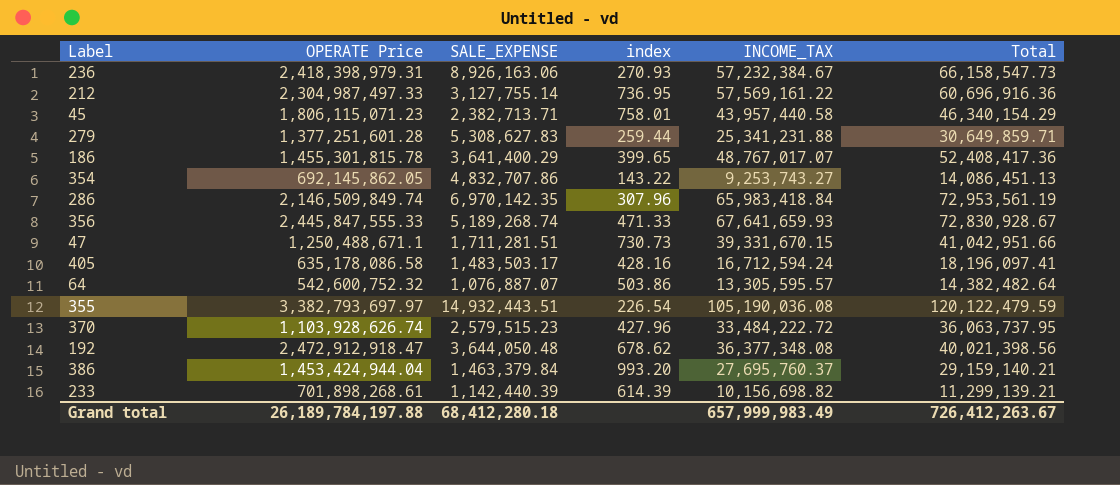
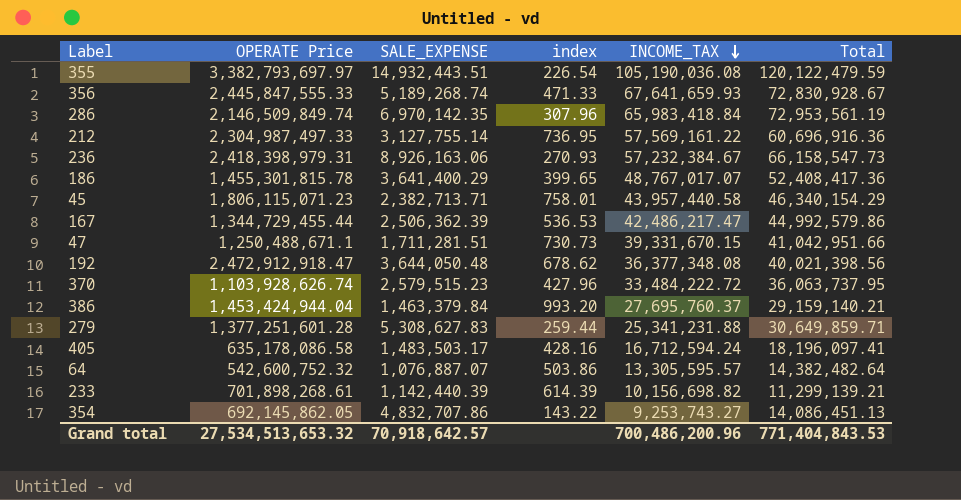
row order: none -> INCOME_TAX descending
row 167: none -> 1,344,729,455.44 | 2,506,362.39 | 536.53 | 42,486,217.47 | 44,992,579.86
Grand total | OPERATE Price: 26,189,784,197.88 -> 27,534,513,653.32
Grand total | SALE_EXPENSE: 68,412,280.18 -> 70,918,642.57
Grand total | INCOME_TAX: 657,999,983.49 -> 700,486,200.96
Grand total | Total: 726,412,263.67 -> 771,404,843.53

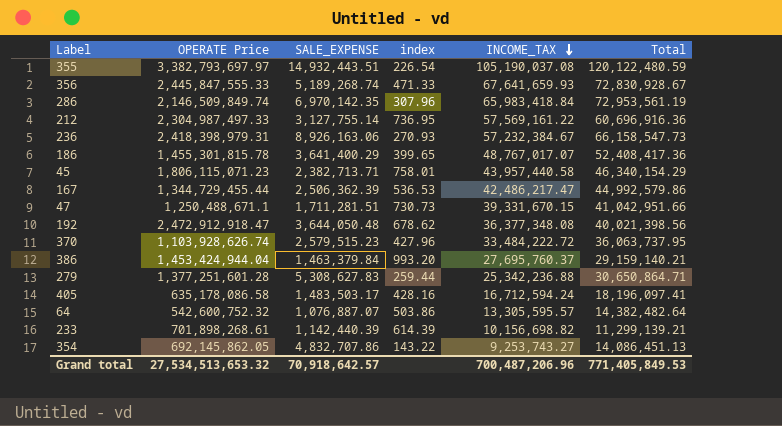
355 | INCOME_TAX: 105,190,036.08 -> 105,190,037.08
355 | Total: 120,122,479.59 -> 120,122,480.59
279 | INCOME_TAX: 25,341,231.88 -> 25,342,236.88
279 | Total: 30,649,859.71 -> 30,650,864.71
Grand total | INCOME_TAX: 700,486,200.96 -> 700,487,206.96
Grand total | Total: 771,404,843.53 -> 771,405,849.53

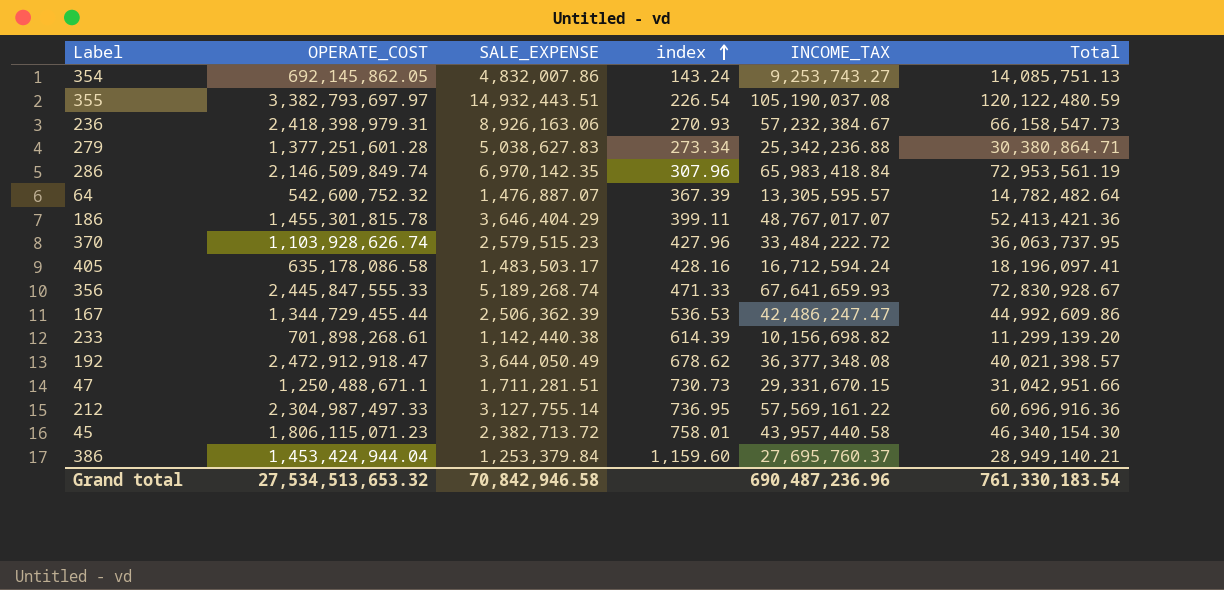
row order: INCOME_TAX descending -> index ascending
column name: OPERATE Price -> OPERATE_COST
354 | SALE_EXPENSE: 4,832,707.86 -> 4,832,007.86
354 | index: 143.22 -> 143.24
354 | Total: 14,086,451.13 -> 14,085,751.13
279 | SALE_EXPENSE: 5,308,627.83 -> 5,038,627.83
279 | index: 259.44 -> 273.34
279 | Total: 30,650,864.71 -> 30,380,864.71
64 | SALE_EXPENSE: 1,076,887.07 -> 1,476,887.07
64 | index: 503.86 -> 367.39
64 | Total: 14,382,482.64 -> 14,782,482.64
186 | SALE_EXPENSE: 3,641,400.29 -> 3,646,404.29
186 | index: 399.65 -> 399.11
186 | Total: 52,408,417.36 -> 52,413,421.36
167 | INCOME_TAX: 42,486,217.47 -> 42,486,247.47
167 | Total: 44,992,579.86 -> 44,992,609.86
233 | SALE_EXPENSE: 1,142,440.39 -> 1,142,440.38
233 | Total: 11,299,139.21 -> 11,299,139.20
192 | SALE_EXPENSE: 3,644,050.48 -> 3,644,050.49
192 | Total: 40,021,398.56 -> 40,021,398.57
47 | INCOME_TAX: 39,331,670.15 -> 29,331,670.15
47 | Total: 41,042,951.66 -> 31,042,951.66
45 | SALE_EXPENSE: 2,382,713.71 -> 2,382,713.72
45 | Total: 46,340,154.29 -> 46,340,154.30
386 | SALE_EXPENSE: 1,463,379.84 -> 1,253,379.84
386 | index: 993.20 -> 1,159.60
386 | Total: 29,159,140.21 -> 28,949,140.21
Grand total | SALE_EXPENSE: 70,918,642.57 -> 70,842,946.58
Grand total | INCOME_TAX: 700,487,206.96 -> 690,487,236.96
Grand total | Total: 771,405,849.53 -> 761,330,183.54

